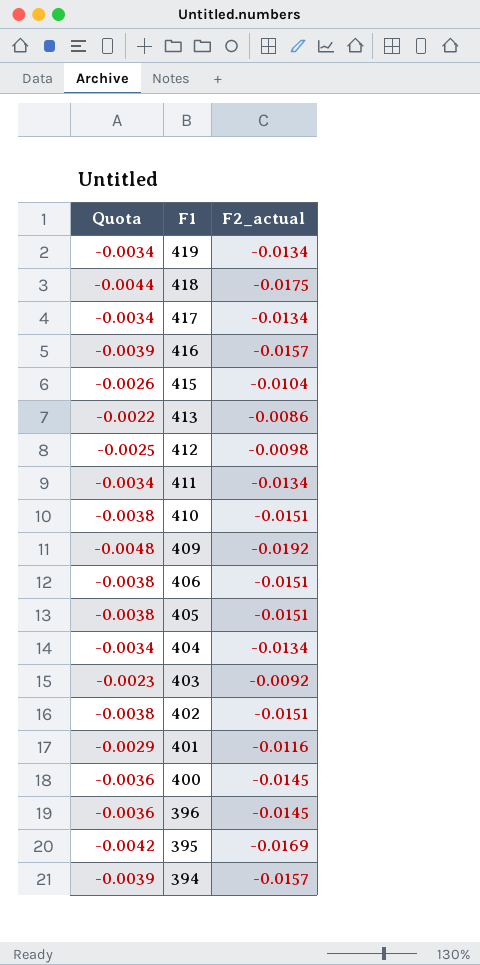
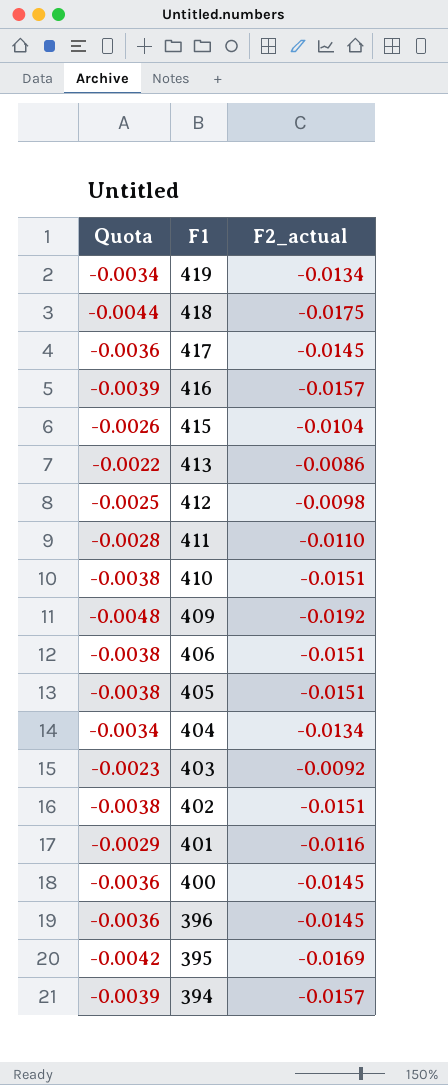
417 | Quota: -0.0034 -> -0.0036
417 | F2_actual: -0.0134 -> -0.0145
411 | Quota: -0.0034 -> -0.0028
411 | F2_actual: -0.0134 -> -0.0110

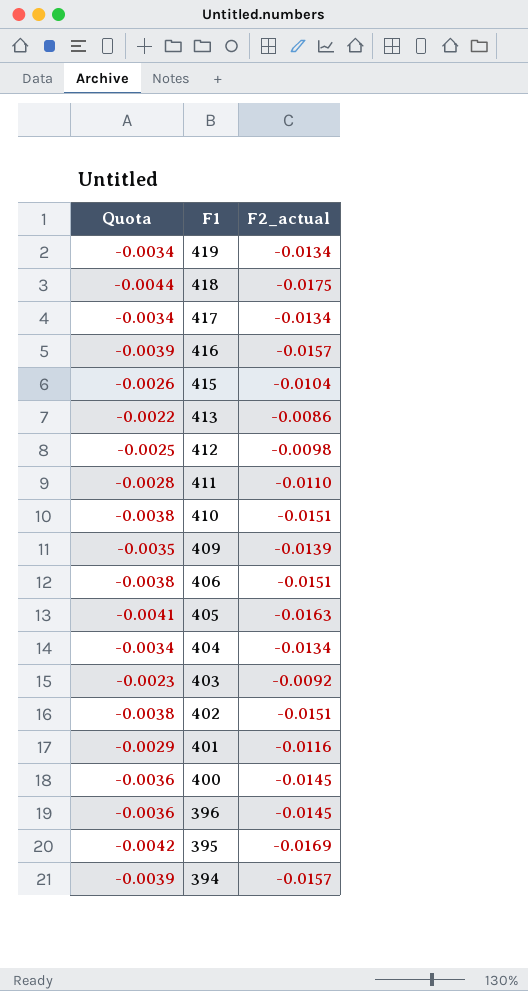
417 | Quota: -0.0036 -> -0.0034
417 | F2_actual: -0.0145 -> -0.0134
409 | Quota: -0.0048 -> -0.0035
409 | F2_actual: -0.0192 -> -0.0139
405 | Quota: -0.0038 -> -0.0041
405 | F2_actual: -0.0151 -> -0.0163

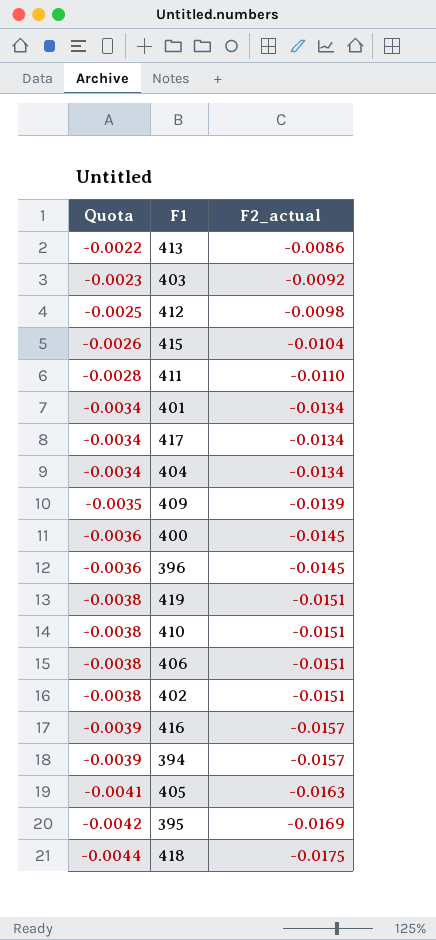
row order: F1 descending -> Quota descending
401 | Quota: -0.0029 -> -0.0034
401 | F2_actual: -0.0116 -> -0.0134
419 | Quota: -0.0034 -> -0.0038
419 | F2_actual: -0.0134 -> -0.0151

